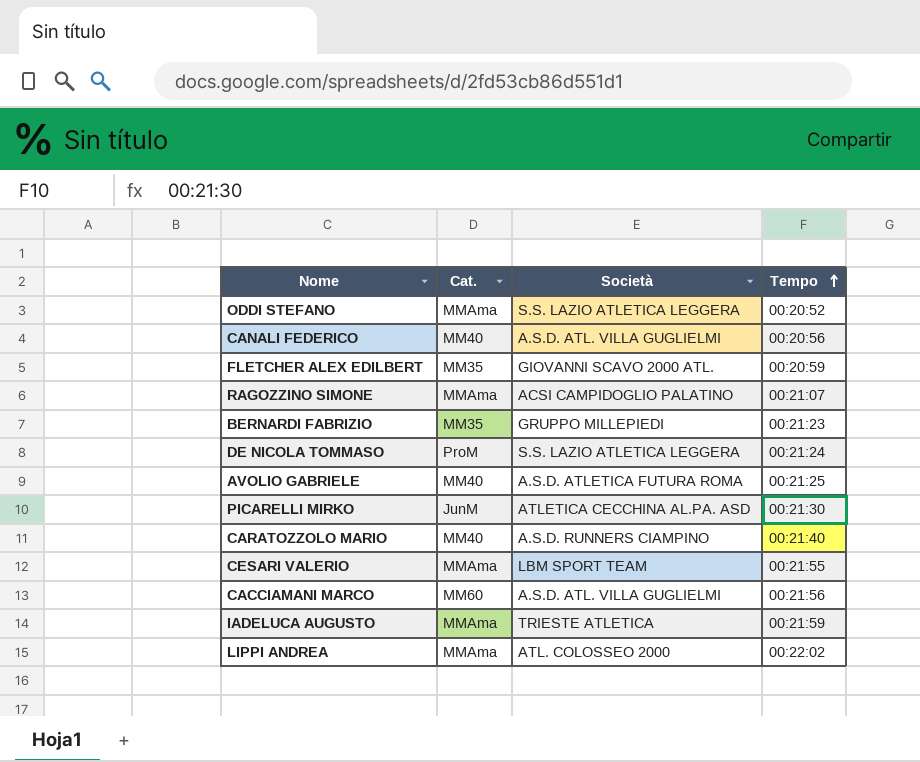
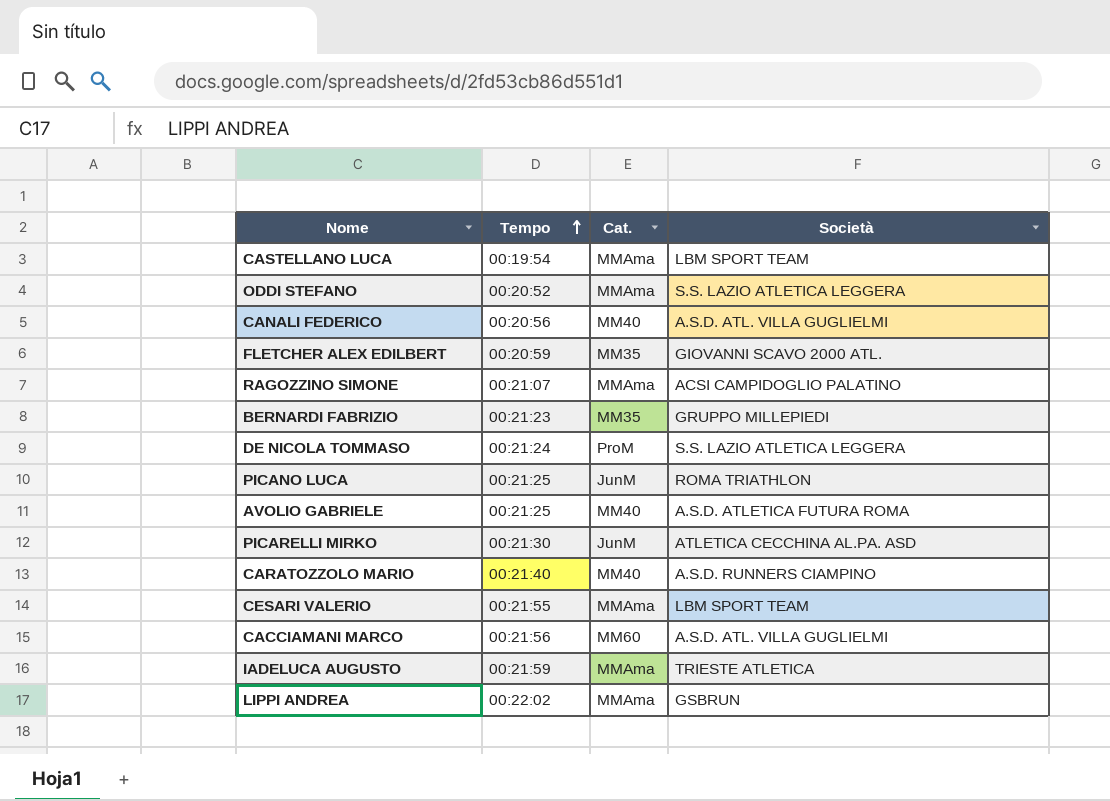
column Tempo | position: 4 -> 2
row CASTELLANO LUCA: none -> 00:19:54 | MMAma | LBM SPORT TEAM
row PICANO LUCA: none -> 00:21:25 | JunM | ROMA TRIATHLON
LIPPI ANDREA | Società: ATL. COLOSSEO 2000 -> GSBRUN

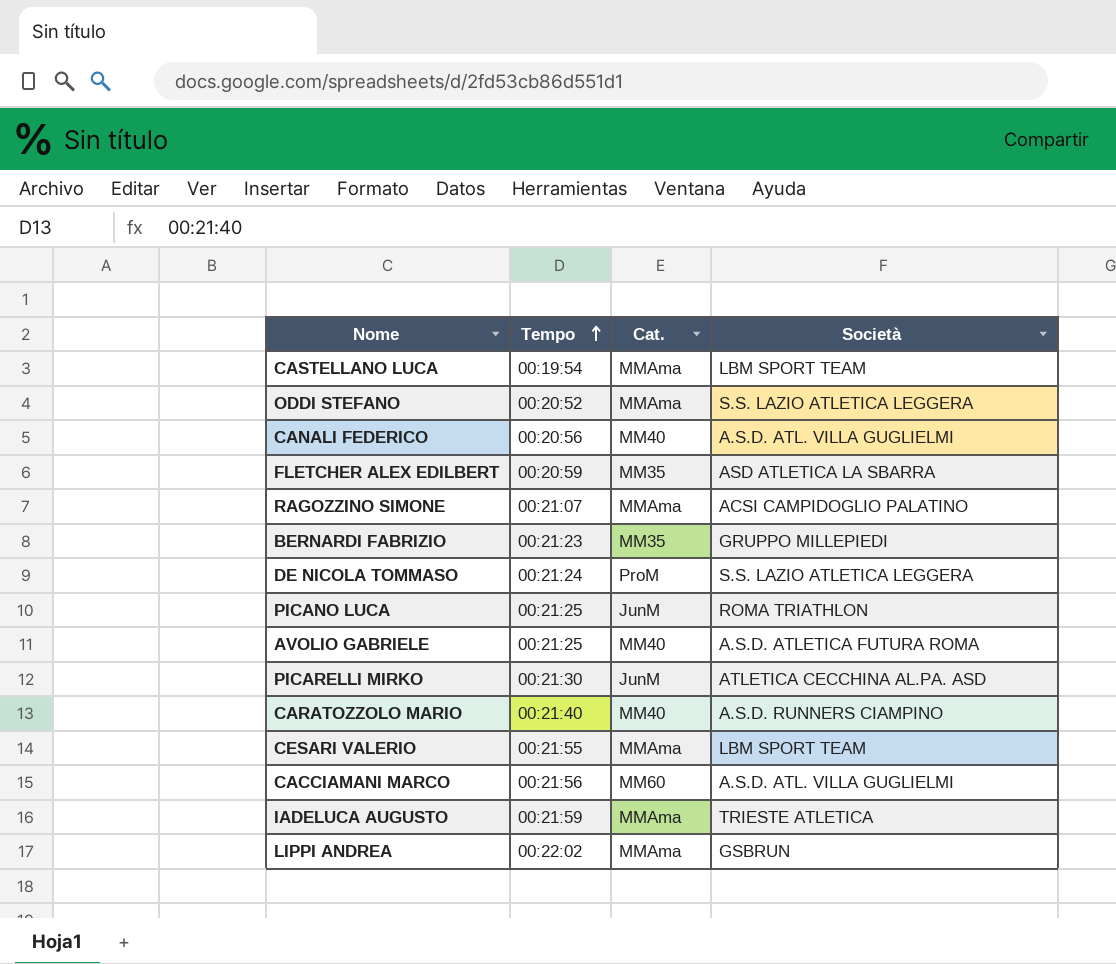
FLETCHER ALEX EDILBERT | Società: GIOVANNI SCAVO 2000 ATL. -> ASD ATLETICA LA SBARRA

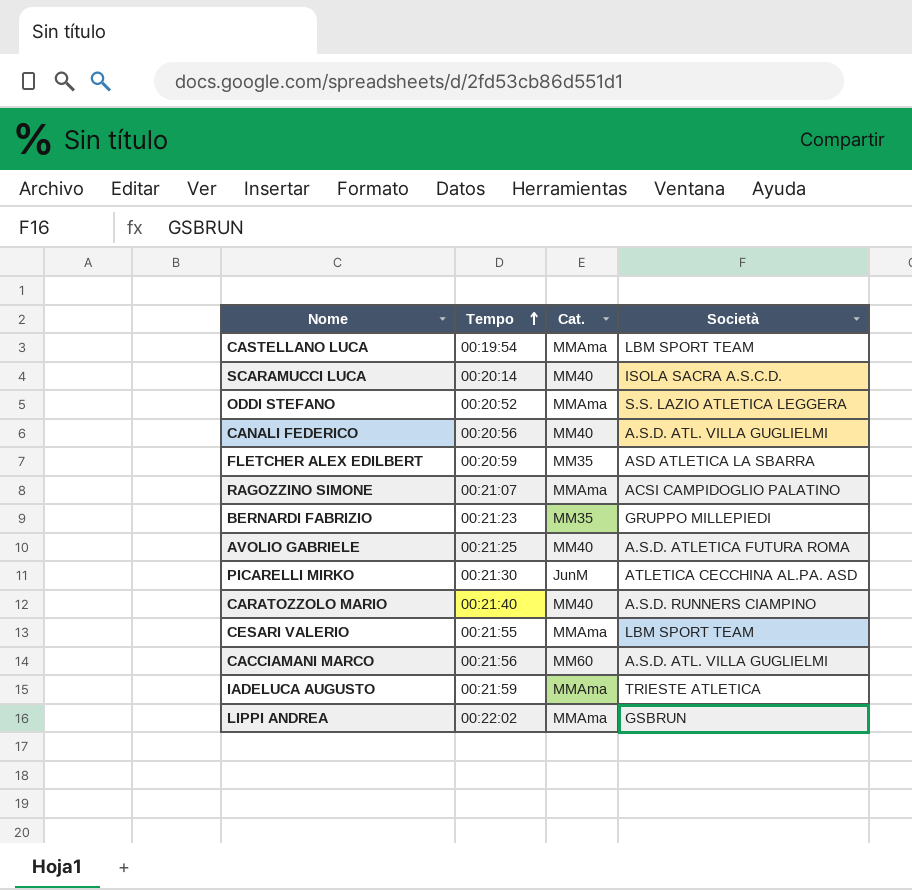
row DE NICOLA TOMMASO: 00:21:24 | ProM | S.S. LAZIO ATLETICA LEGGERA -> none
row PICANO LUCA: 00:21:25 | JunM | ROMA TRIATHLON -> none
row SCARAMUCCI LUCA: none -> 00:20:14 | MM40 | ISOLA SACRA A.S.C.D.

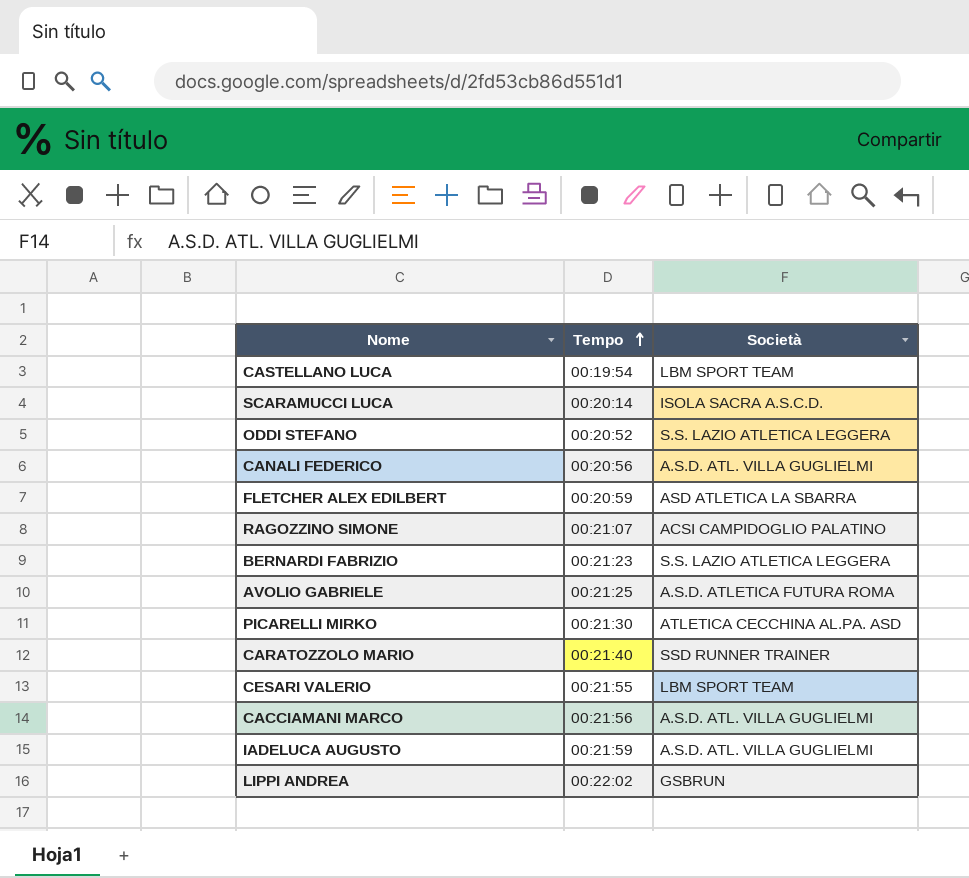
column Cat. | position: 3 -> none
BERNARDI FABRIZIO | Società: GRUPPO MILLEPIEDI -> S.S. LAZIO ATLETICA LEGGERA
CARATOZZOLO MARIO | Società: A.S.D. RUNNERS CIAMPINO -> SSD RUNNER TRAINER
IADELUCA AUGUSTO | Società: TRIESTE ATLETICA -> A.S.D. ATL. VILLA GUGLIELMI

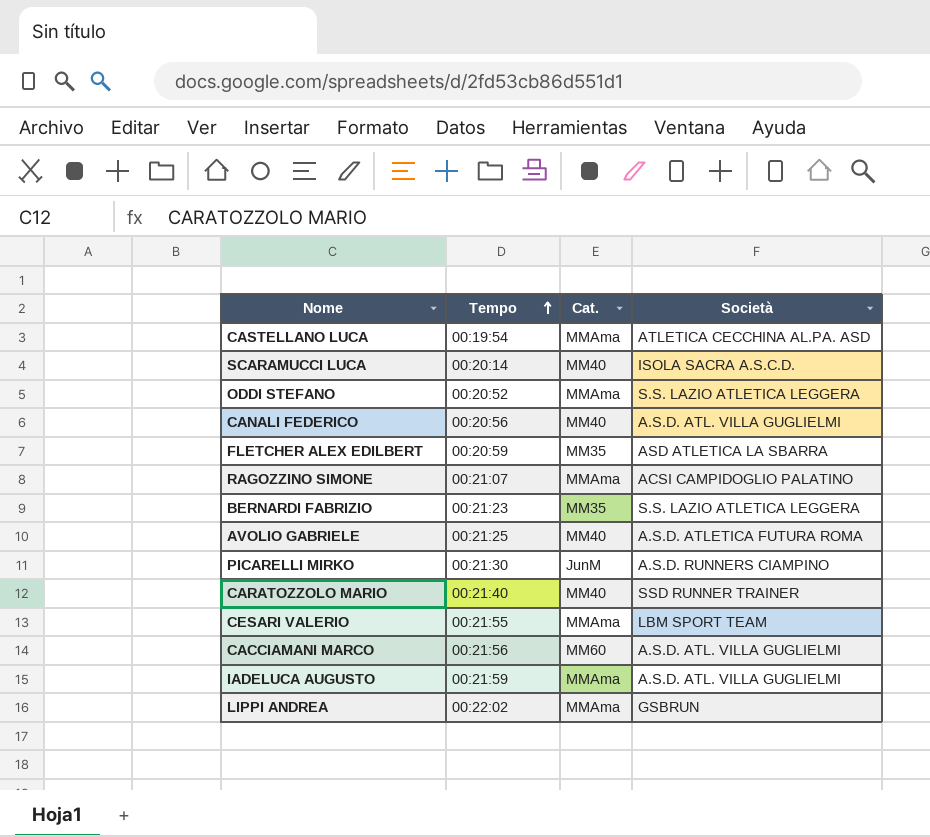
column Cat. | position: none -> 3
CASTELLANO LUCA | Società: LBM SPORT TEAM -> ATLETICA CECCHINA AL.PA. ASD
PICARELLI MIRKO | Società: ATLETICA CECCHINA AL.PA. ASD -> A.S.D. RUNNERS CIAMPINO

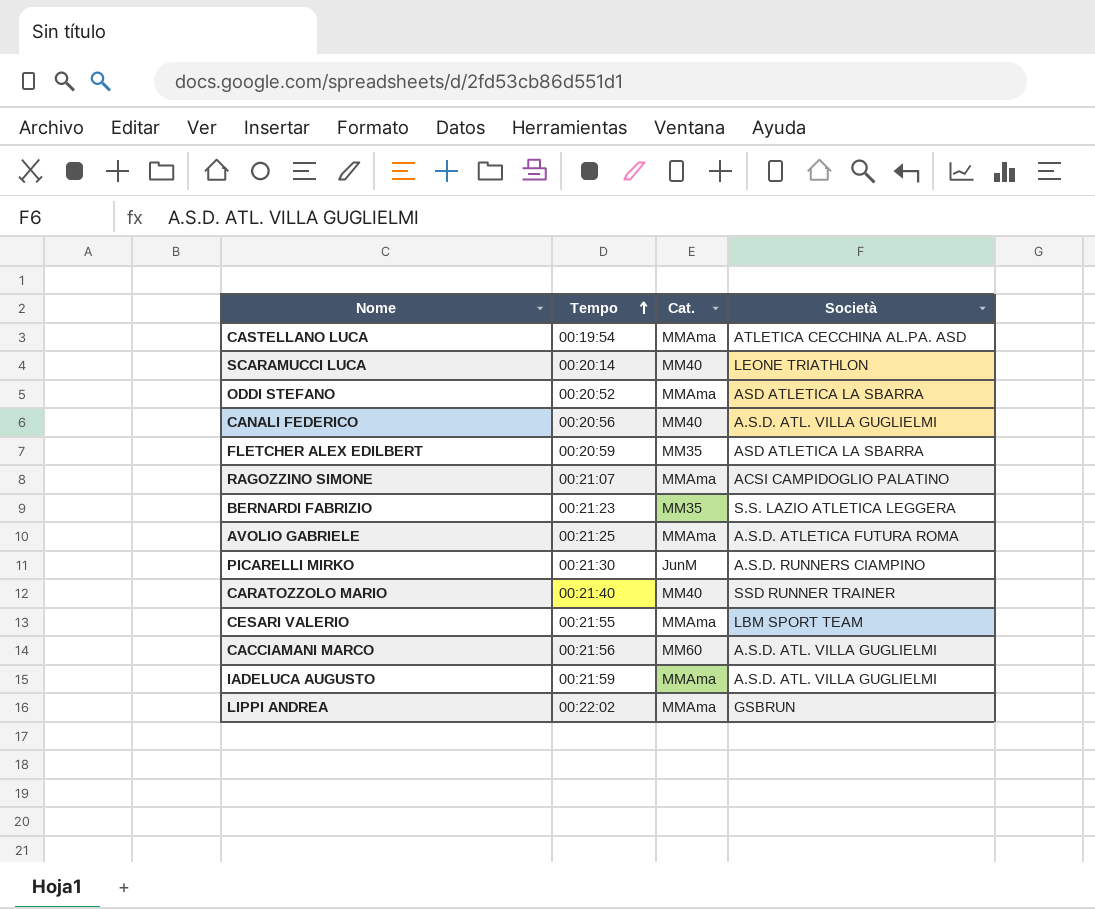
SCARAMUCCI LUCA | Società: ISOLA SACRA A.S.C.D. -> LEONE TRIATHLON
ODDI STEFANO | Società: S.S. LAZIO ATLETICA LEGGERA -> ASD ATLETICA LA SBARRA
AVOLIO GABRIELE | Cat.: MM40 -> MMAma

